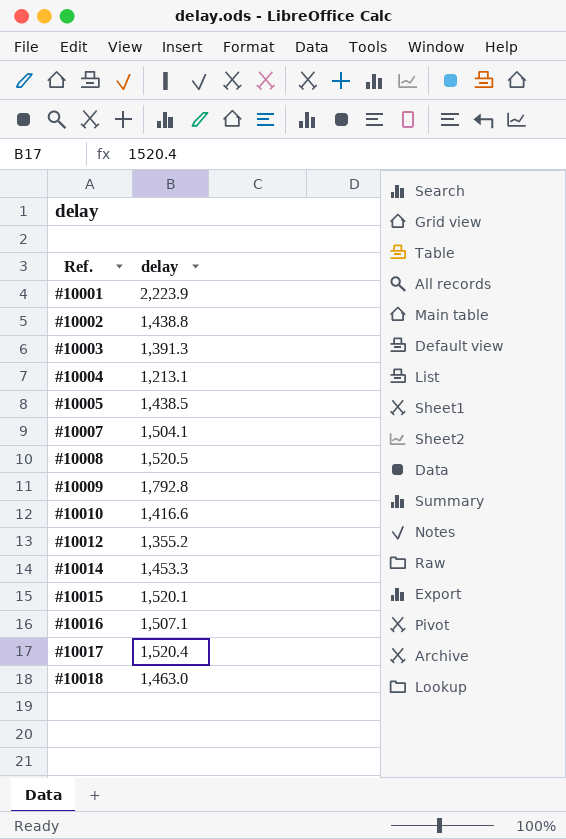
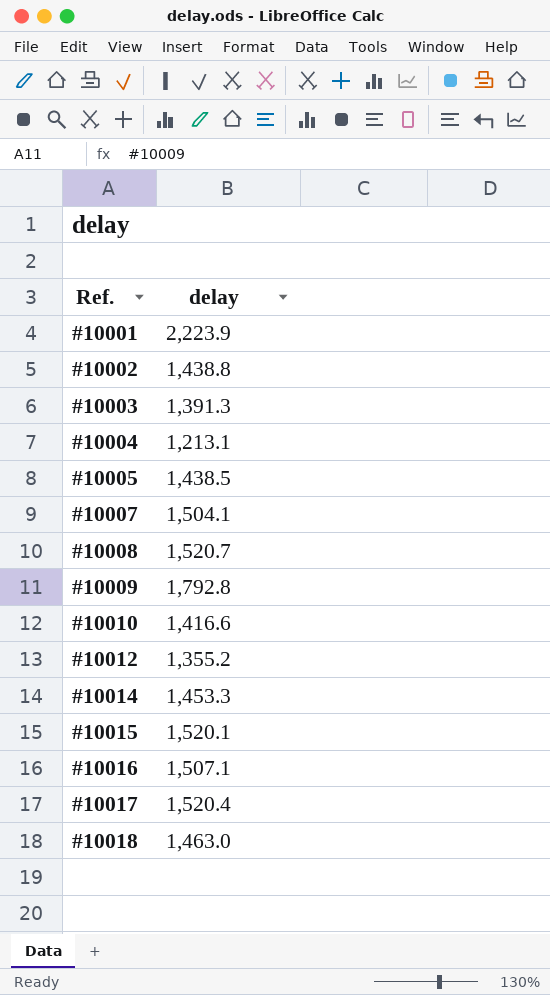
#10008 | delay: 1,520.5 -> 1,520.7

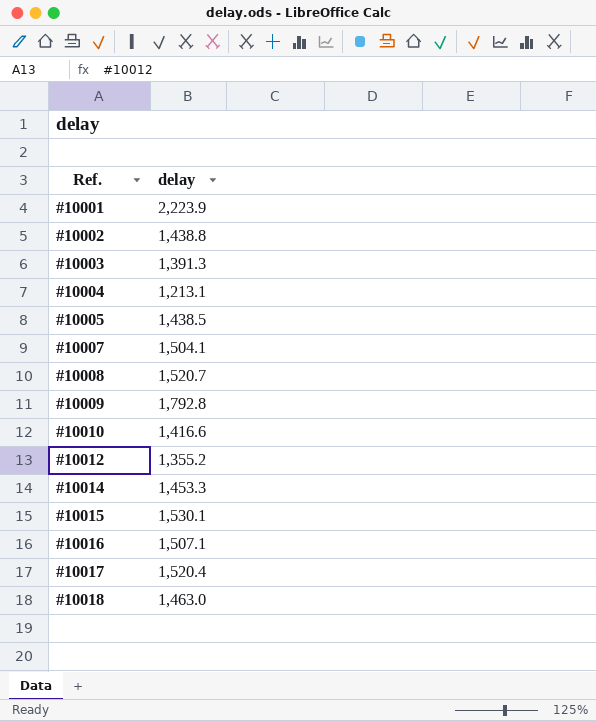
#10015 | delay: 1,520.1 -> 1,530.1

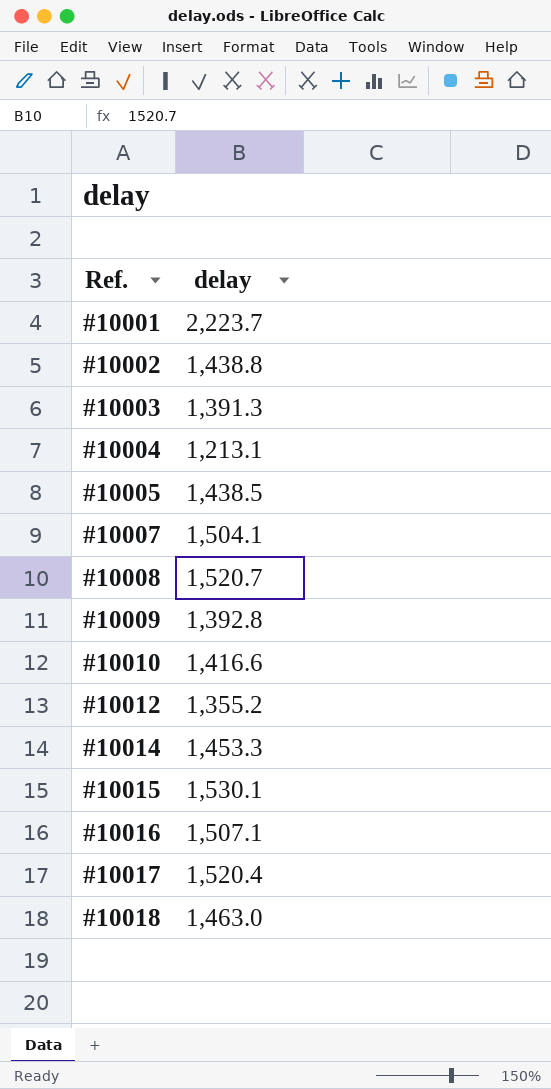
#10001 | delay: 2,223.9 -> 2,223.7
#10009 | delay: 1,792.8 -> 1,392.8

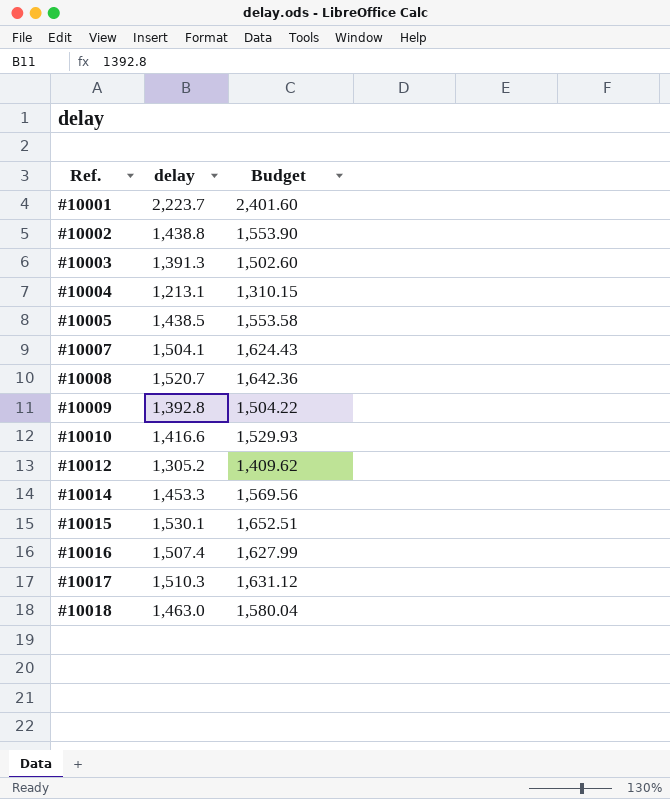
column Budget | formula: none -> [delay] * 1.08
#10012 | delay: 1,355.2 -> 1,305.2
#10016 | delay: 1,507.1 -> 1,507.4
#10017 | delay: 1,520.4 -> 1,510.3

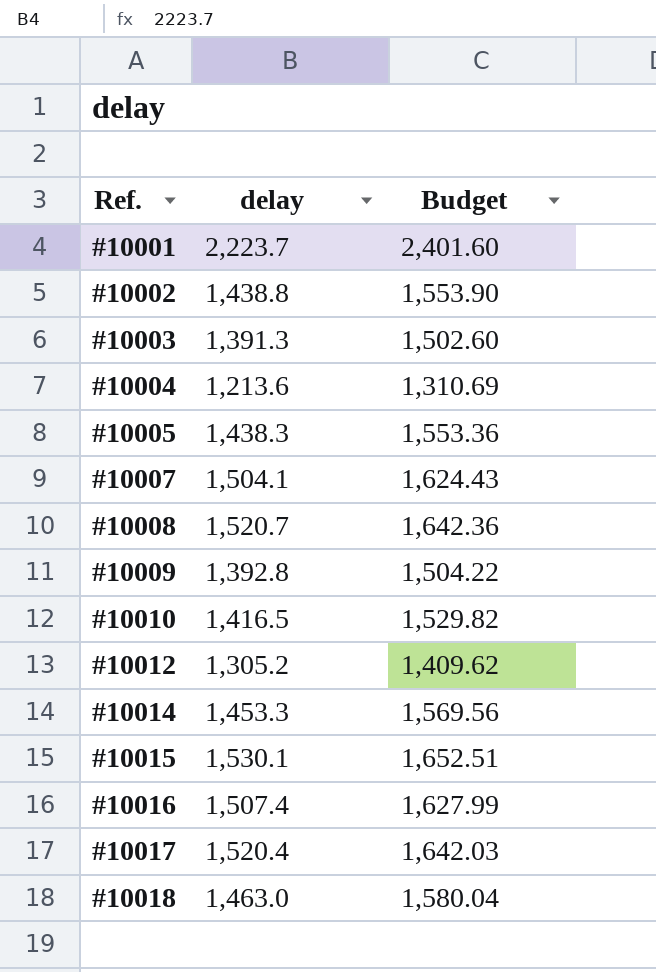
#10004 | delay: 1,213.1 -> 1,213.6
#10004 | Budget: 1,310.15 -> 1,310.69
#10005 | delay: 1,438.5 -> 1,438.3
#10005 | Budget: 1,553.58 -> 1,553.36
#10010 | delay: 1,416.6 -> 1,416.5
#10010 | Budget: 1,529.93 -> 1,529.82
#10017 | delay: 1,510.3 -> 1,520.4
#10017 | Budget: 1,631.12 -> 1,642.03

